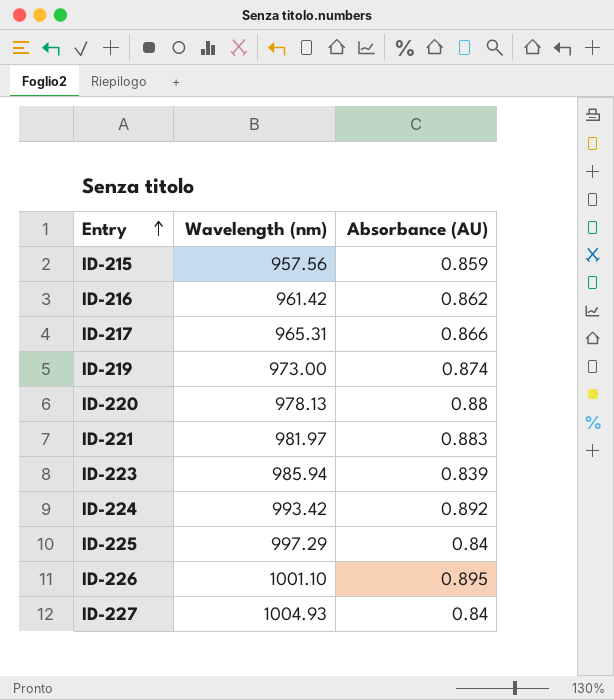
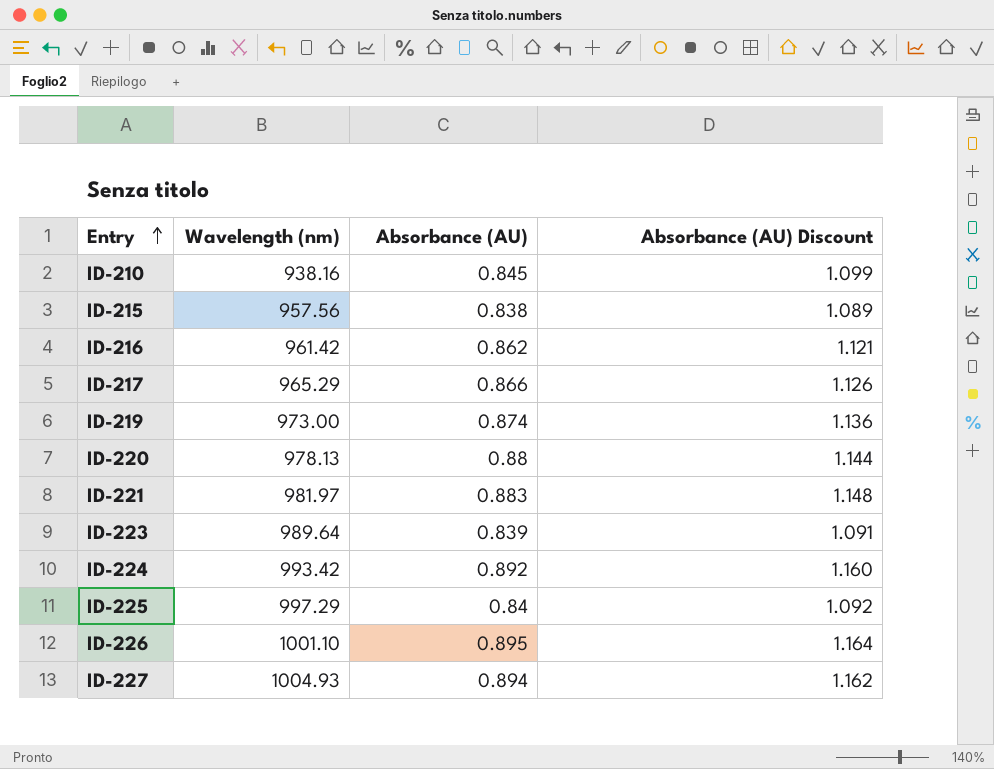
column Absorbance (AU) Discount | formula: none -> [Absorbance (AU)] * 1.3
row ID-210: none -> 938.16 | 0.845 | 1.099
ID-215 | Absorbance (AU): 0.859 -> 0.838
ID-217 | Wavelength (nm): 965.31 -> 965.29
ID-223 | Wavelength (nm): 985.94 -> 989.64
ID-227 | Absorbance (AU): 0.84 -> 0.894

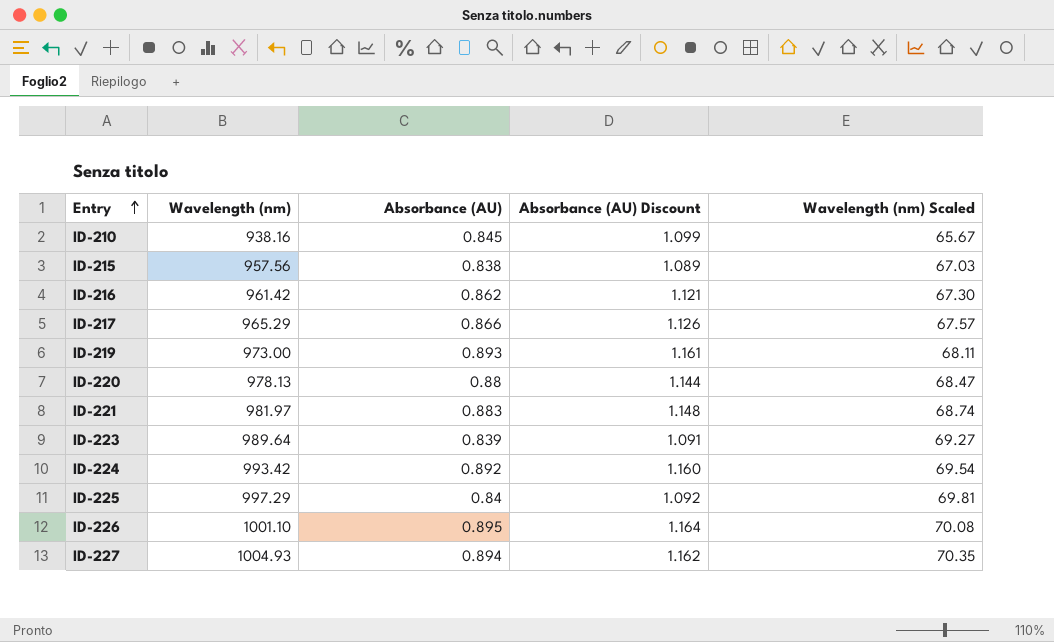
column Wavelength (nm) Scaled | formula: none -> [Wavelength (nm)] * 0.07
ID-219 | Absorbance (AU): 0.874 -> 0.893
ID-219 | Absorbance (AU) Discount: 1.136 -> 1.161

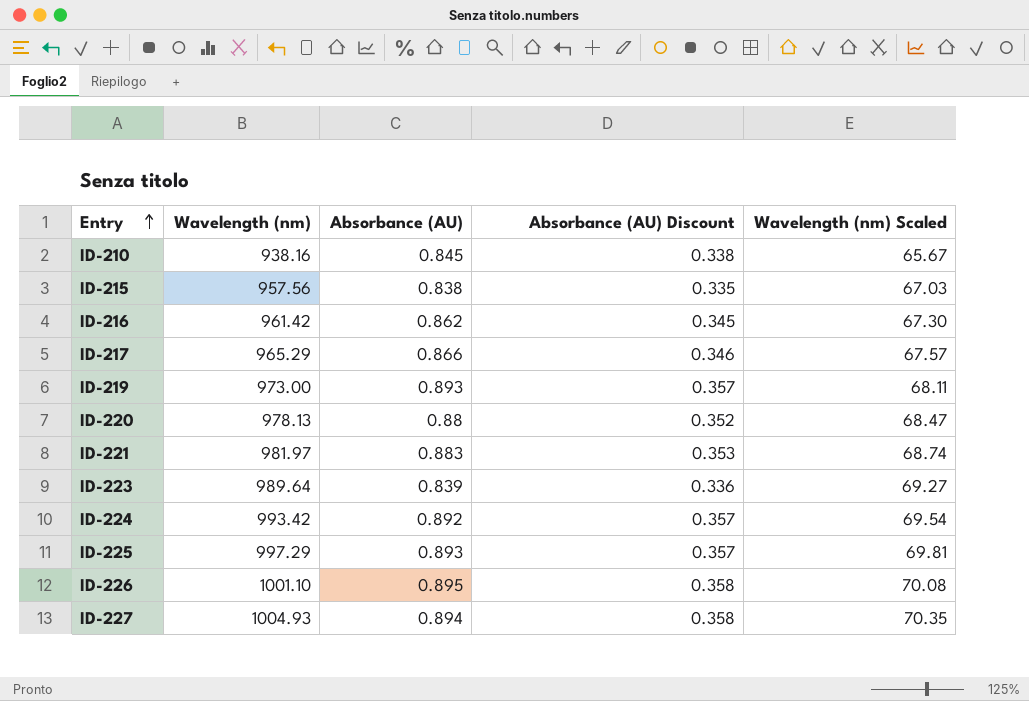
column Absorbance (AU) Discount | formula: [Absorbance (AU)] * 1.3 -> [Absorbance (AU)] * 0.4
ID-225 | Absorbance (AU): 0.84 -> 0.893

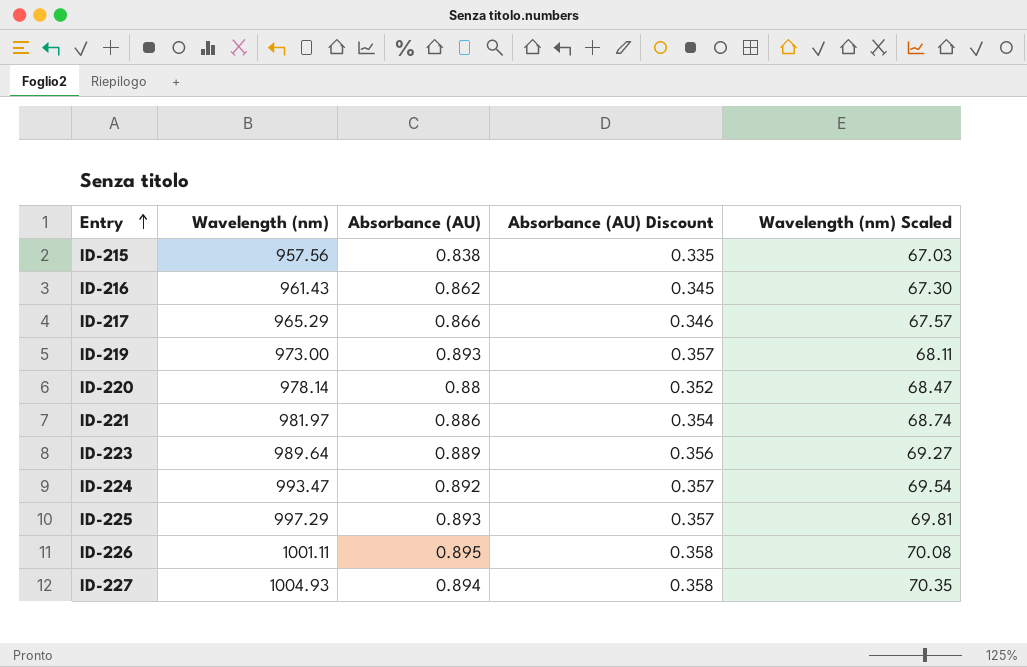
row ID-210: 938.16 | 0.845 | 0.338 | 65.67 -> none
ID-216 | Wavelength (nm): 961.42 -> 961.43
ID-220 | Wavelength (nm): 978.13 -> 978.14
ID-221 | Absorbance (AU): 0.883 -> 0.886
ID-221 | Absorbance (AU) Discount: 0.353 -> 0.354
ID-223 | Absorbance (AU): 0.839 -> 0.889
ID-223 | Absorbance (AU) Discount: 0.336 -> 0.356
ID-224 | Wavelength (nm): 993.42 -> 993.47
ID-226 | Wavelength (nm): 1001.10 -> 1001.11

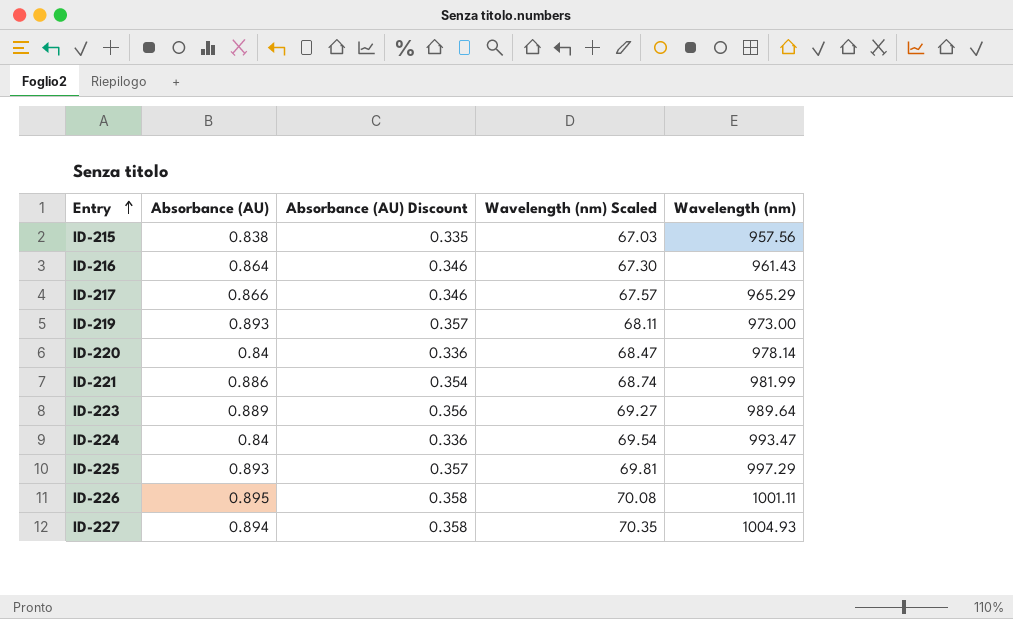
column Wavelength (nm) | position: 2 -> 5
ID-216 | Absorbance (AU): 0.862 -> 0.864
ID-216 | Absorbance (AU) Discount: 0.345 -> 0.346
ID-220 | Absorbance (AU): 0.88 -> 0.84
ID-220 | Absorbance (AU) Discount: 0.352 -> 0.336
ID-221 | Wavelength (nm): 981.97 -> 981.99
ID-224 | Absorbance (AU): 0.892 -> 0.84
ID-224 | Absorbance (AU) Discount: 0.357 -> 0.336

